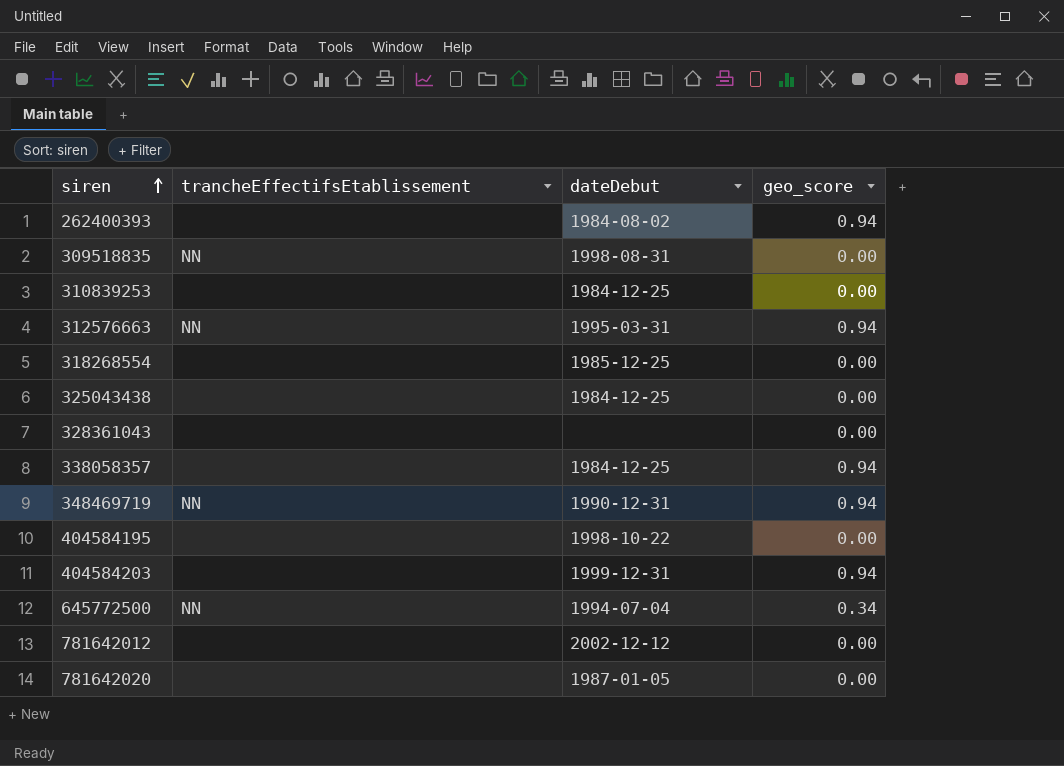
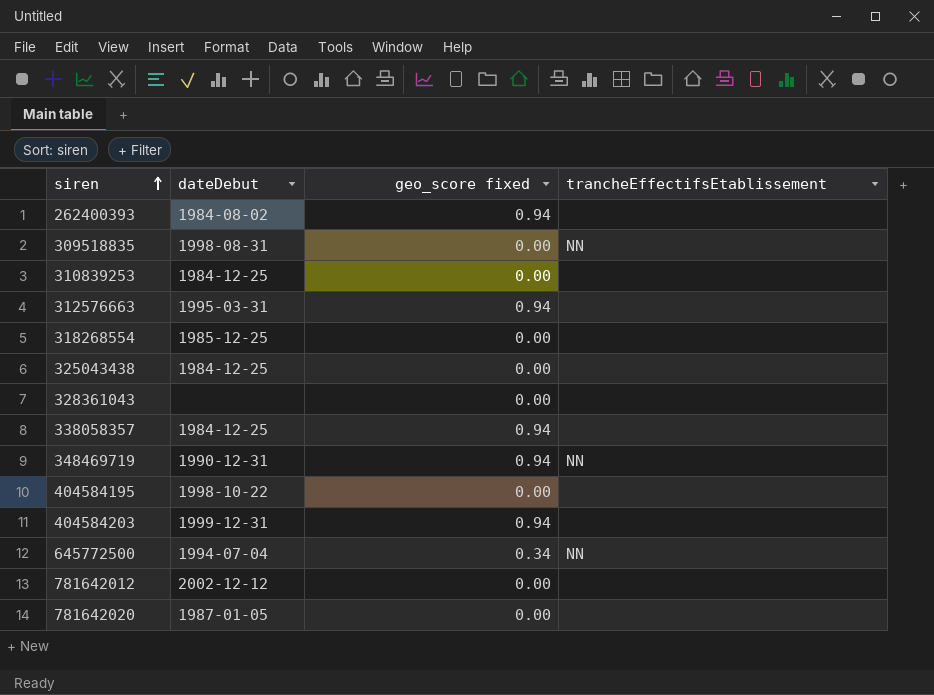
column name: geo_score -> geo_score fixed
column trancheEffectifsEtablissement | position: 2 -> 4
312576663 | trancheEffectifsEtablissement: NN -> none

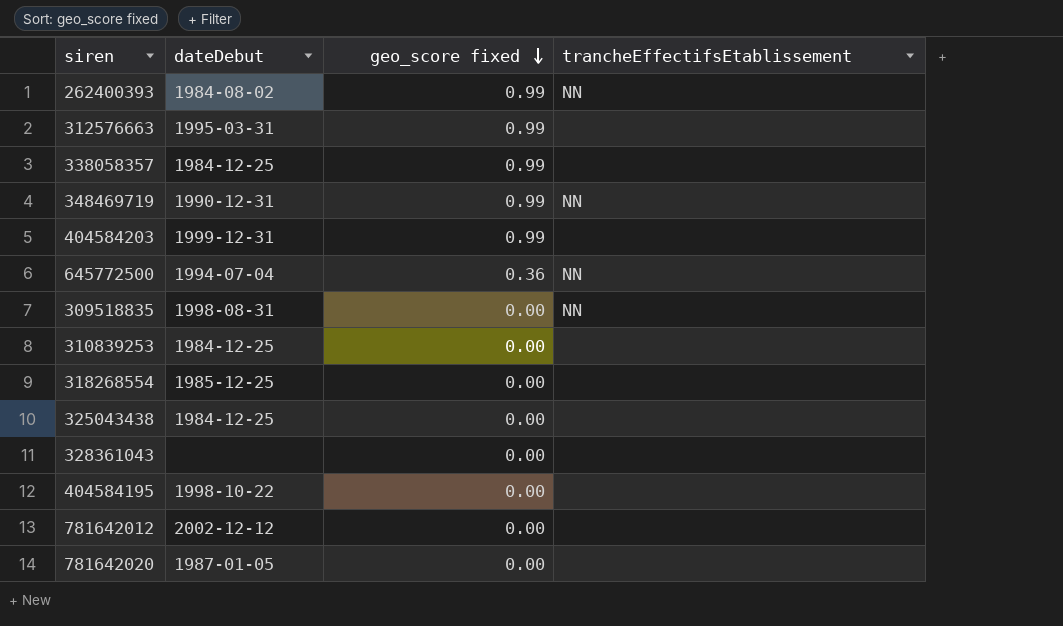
row order: siren ascending -> geo_score fixed descending
262400393 | geo_score fixed: 0.94 -> 0.99
262400393 | trancheEffectifsEtablissement: none -> NN
312576663 | geo_score fixed: 0.94 -> 0.99
338058357 | geo_score fixed: 0.94 -> 0.99
348469719 | geo_score fixed: 0.94 -> 0.99
404584203 | geo_score fixed: 0.94 -> 0.99
645772500 | geo_score fixed: 0.34 -> 0.36

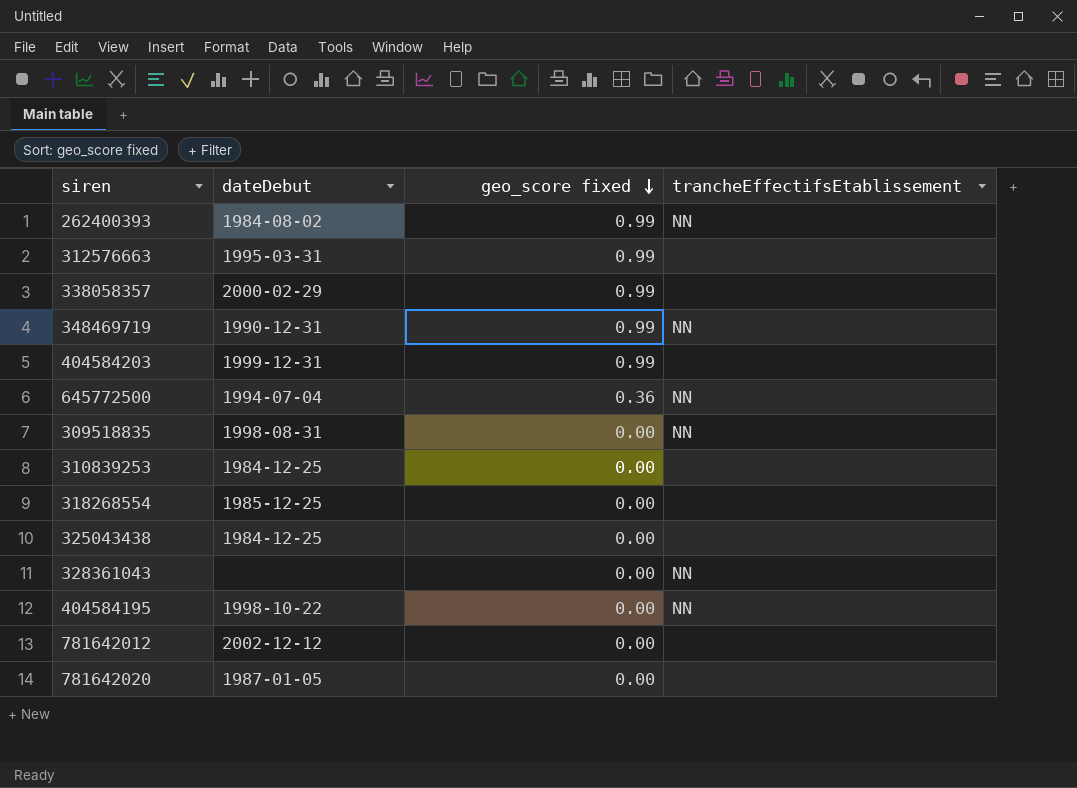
338058357 | dateDebut: 1984-12-25 -> 2000-02-29
328361043 | trancheEffectifsEtablissement: none -> NN
404584195 | trancheEffectifsEtablissement: none -> NN

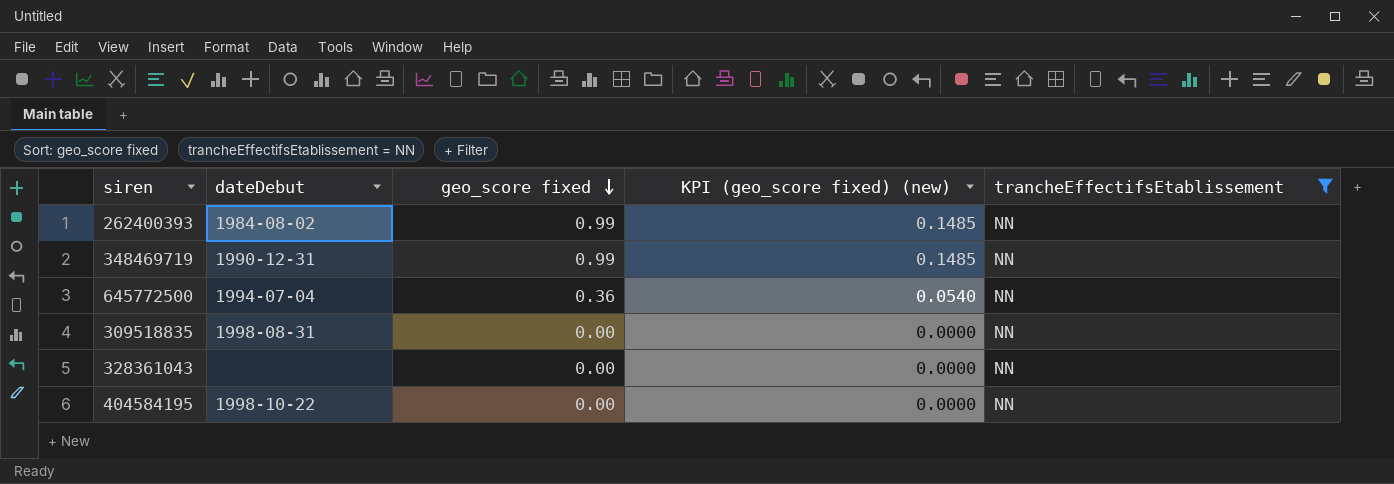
filter: none -> trancheEffectifsEtablissement = NN
column KPI (geo_score fixed) (new) | formula: none -> [geo_score fixed] * 0.15

